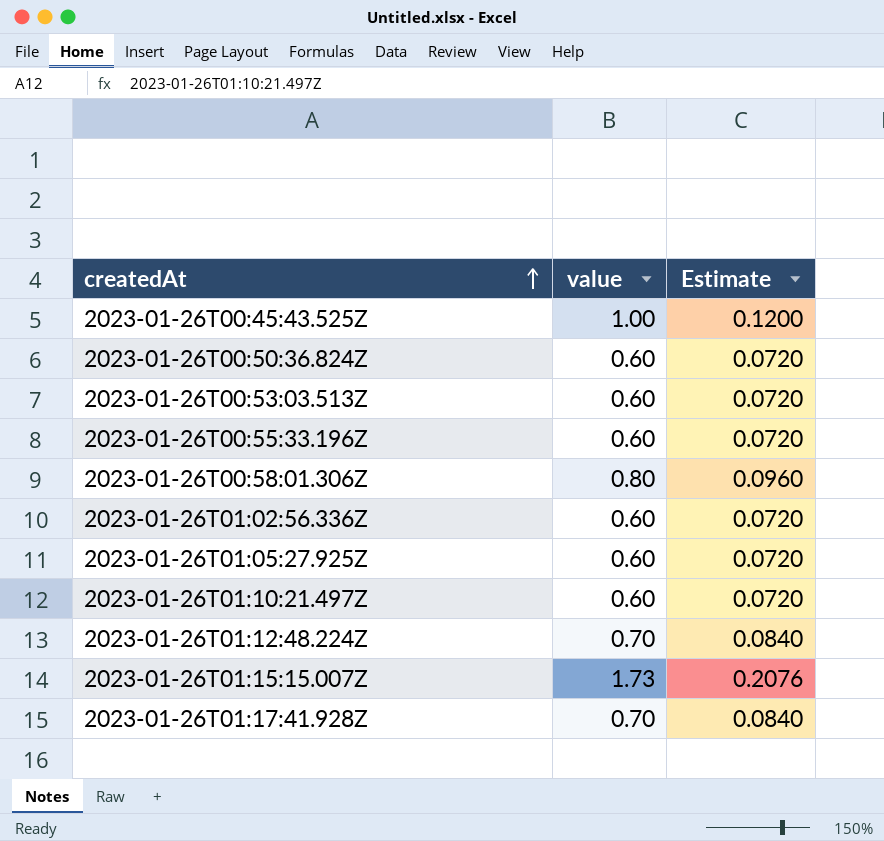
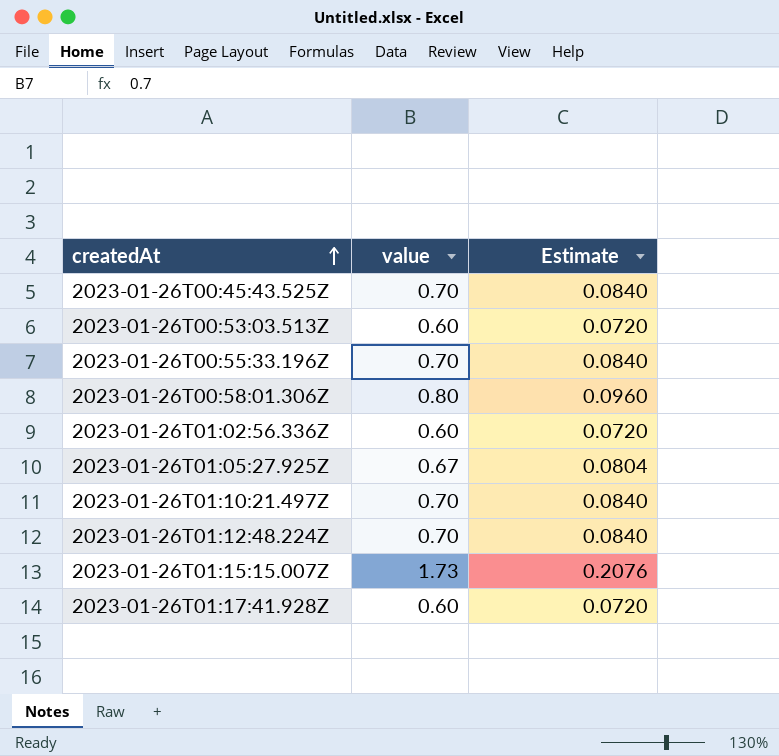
row 2023-01-26T00:50:36.824Z: 0.60 | 0.0720 -> none
2023-01-26T00:45:43.525Z | value: 1.00 -> 0.70
2023-01-26T00:45:43.525Z | Estimate: 0.1200 -> 0.0840
2023-01-26T00:55:33.196Z | value: 0.60 -> 0.70
2023-01-26T00:55:33.196Z | Estimate: 0.0720 -> 0.0840
2023-01-26T01:05:27.925Z | value: 0.60 -> 0.67
2023-01-26T01:05:27.925Z | Estimate: 0.0720 -> 0.0804
2023-01-26T01:10:21.497Z | value: 0.60 -> 0.70
2023-01-26T01:10:21.497Z | Estimate: 0.0720 -> 0.0840
2023-01-26T01:17:41.928Z | value: 0.70 -> 0.60
2023-01-26T01:17:41.928Z | Estimate: 0.0840 -> 0.0720

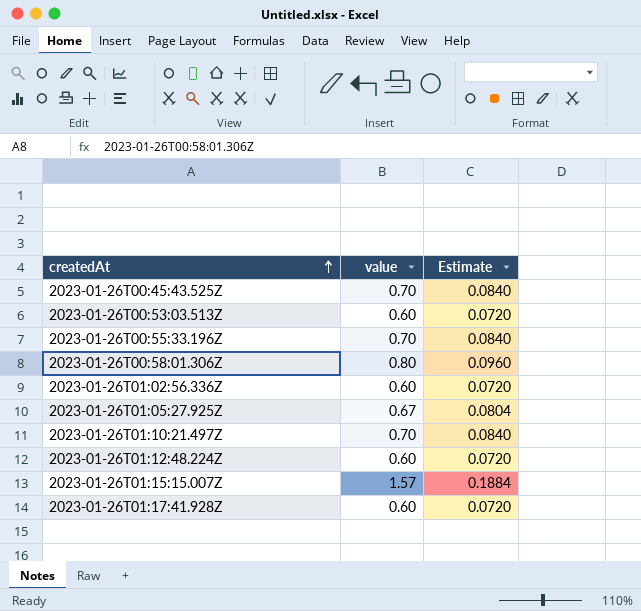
2023-01-26T01:12:48.224Z | value: 0.70 -> 0.60
2023-01-26T01:12:48.224Z | Estimate: 0.0840 -> 0.0720
2023-01-26T01:15:15.007Z | value: 1.73 -> 1.57
2023-01-26T01:15:15.007Z | Estimate: 0.2076 -> 0.1884

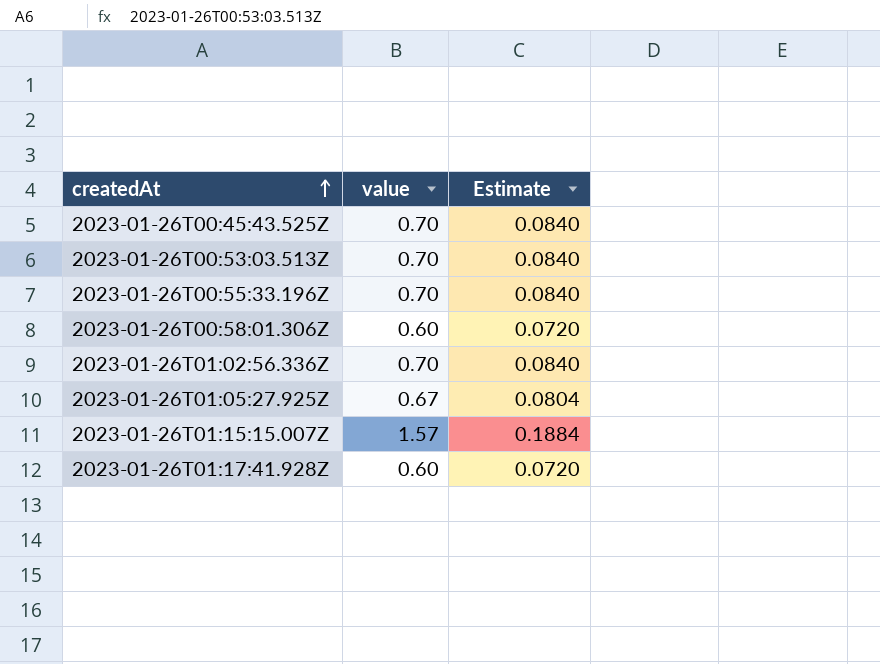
row 2023-01-26T01:10:21.497Z: 0.70 | 0.0840 -> none
row 2023-01-26T01:12:48.224Z: 0.60 | 0.0720 -> none
2023-01-26T00:53:03.513Z | value: 0.60 -> 0.70
2023-01-26T00:53:03.513Z | Estimate: 0.0720 -> 0.0840
2023-01-26T00:58:01.306Z | value: 0.80 -> 0.60
2023-01-26T00:58:01.306Z | Estimate: 0.0960 -> 0.0720
2023-01-26T01:02:56.336Z | value: 0.60 -> 0.70
2023-01-26T01:02:56.336Z | Estimate: 0.0720 -> 0.0840

